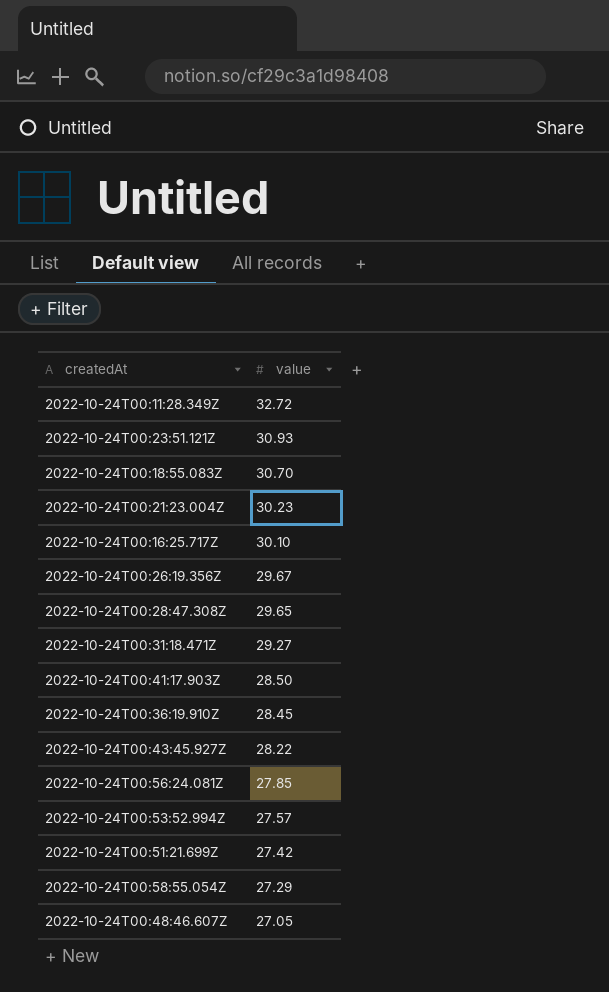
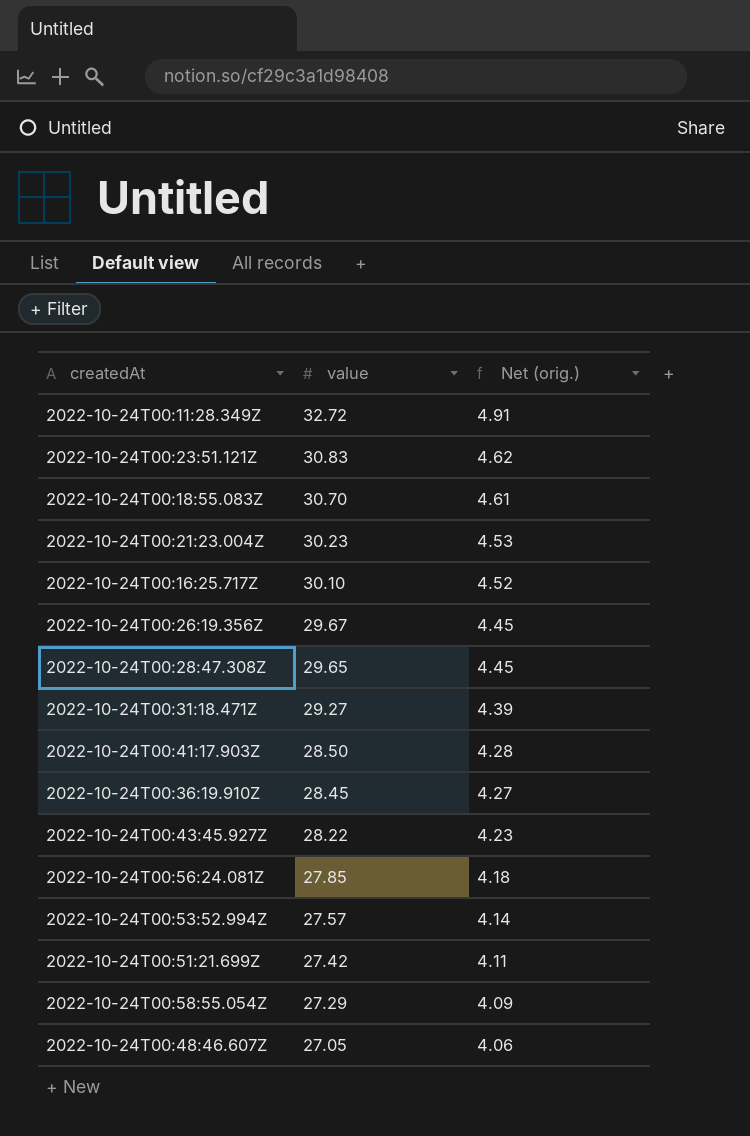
column Net (orig.) | formula: none -> [value] * 0.15
2022-10-24T00:23:51.121Z | value: 30.93 -> 30.83

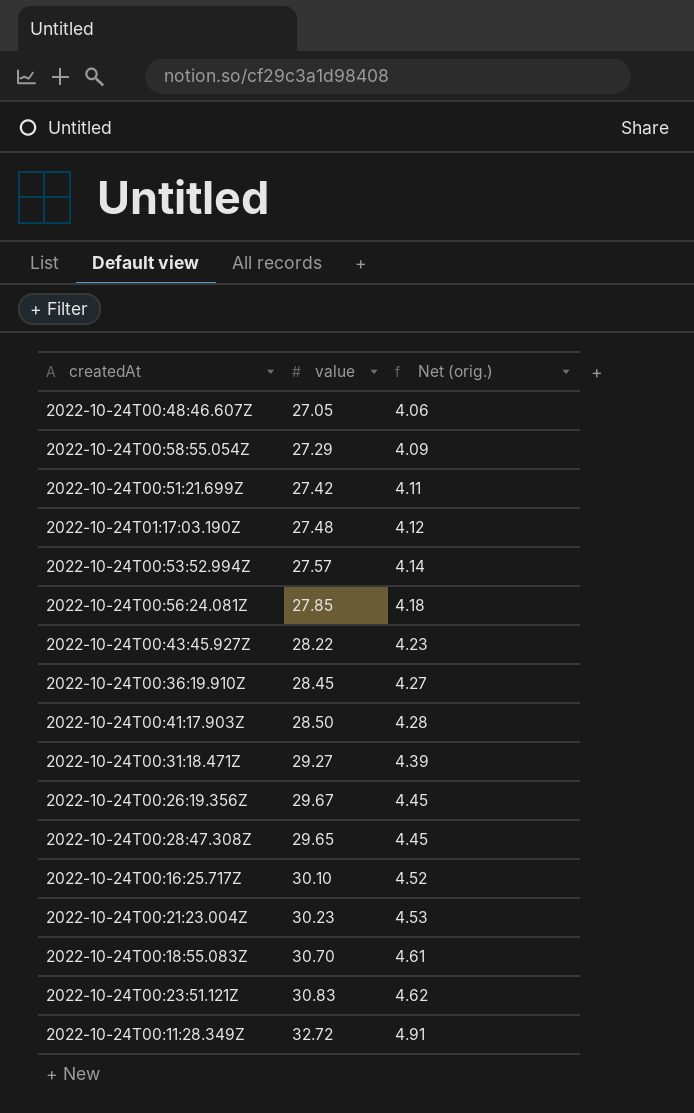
row order: value descending -> Net (orig.) ascending
row 2022-10-24T01:17:03.190Z: none -> 27.48 | 4.12

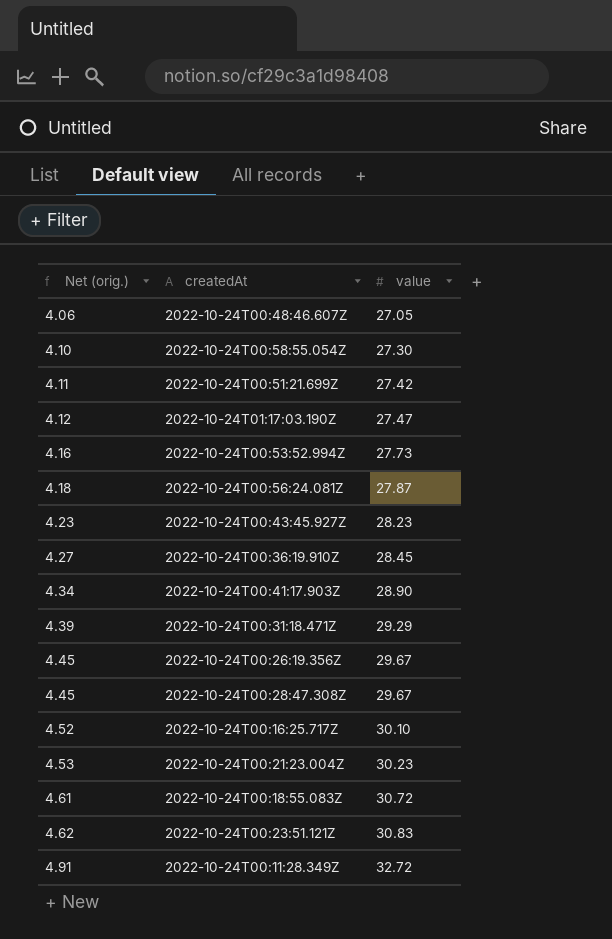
column Net (orig.) | position: 3 -> 1
2022-10-24T00:58:55.054Z | Net (orig.): 4.09 -> 4.10
2022-10-24T00:58:55.054Z | value: 27.29 -> 27.30
2022-10-24T01:17:03.190Z | value: 27.48 -> 27.47
2022-10-24T00:53:52.994Z | Net (orig.): 4.14 -> 4.16
2022-10-24T00:53:52.994Z | value: 27.57 -> 27.73
2022-10-24T00:56:24.081Z | value: 27.85 -> 27.87
2022-10-24T00:43:45.927Z | value: 28.22 -> 28.23
2022-10-24T00:41:17.903Z | Net (orig.): 4.28 -> 4.34
2022-10-24T00:41:17.903Z | value: 28.50 -> 28.90
2022-10-24T00:31:18.471Z | value: 29.27 -> 29.29
2022-10-24T00:28:47.308Z | value: 29.65 -> 29.67
2022-10-24T00:18:55.083Z | value: 30.70 -> 30.72

